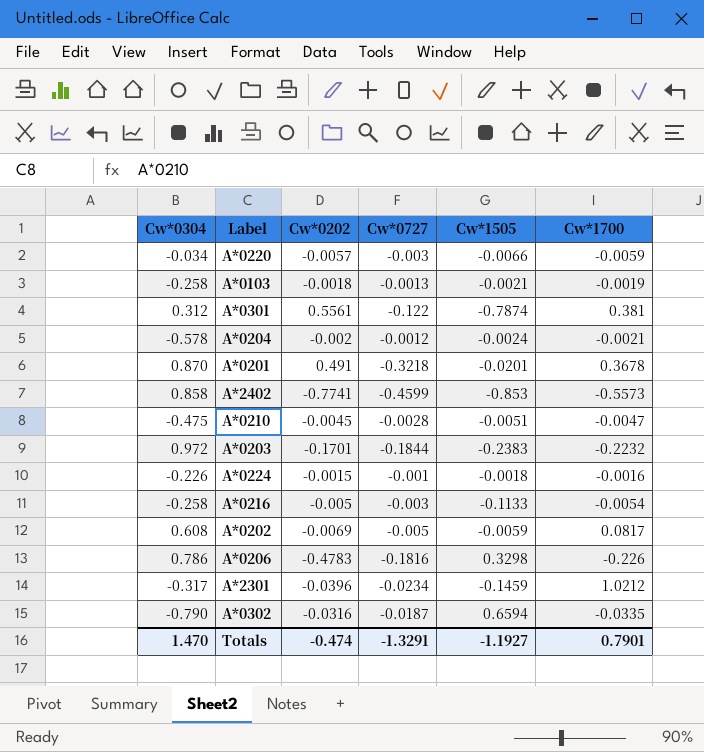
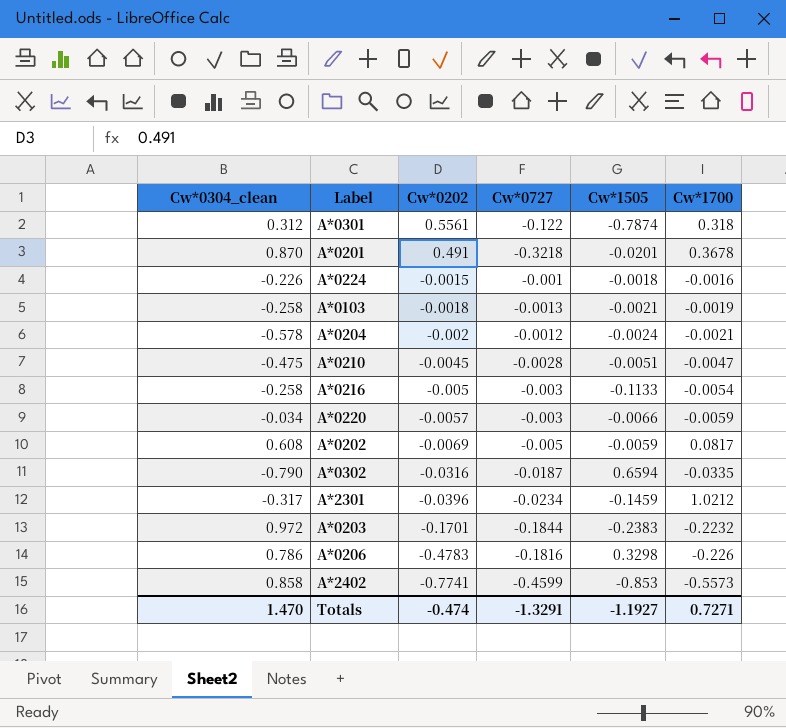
row order: none -> Cw*0202 descending
column name: Cw*0304 -> Cw*0304_clean
A*0301 | Cw*1700: 0.381 -> 0.318
Totals | Cw*1700: 0.7901 -> 0.7271

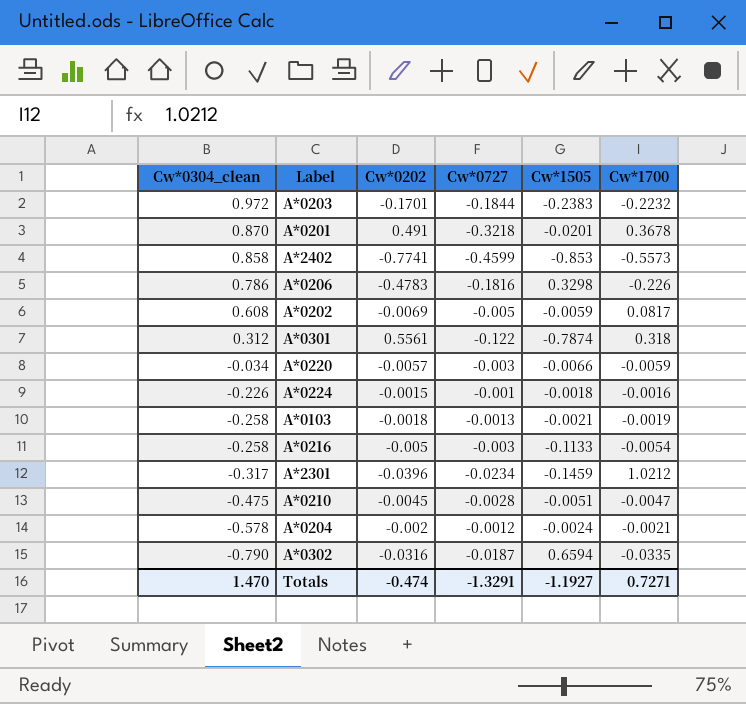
row order: Cw*0202 descending -> Cw*0304_clean descending

